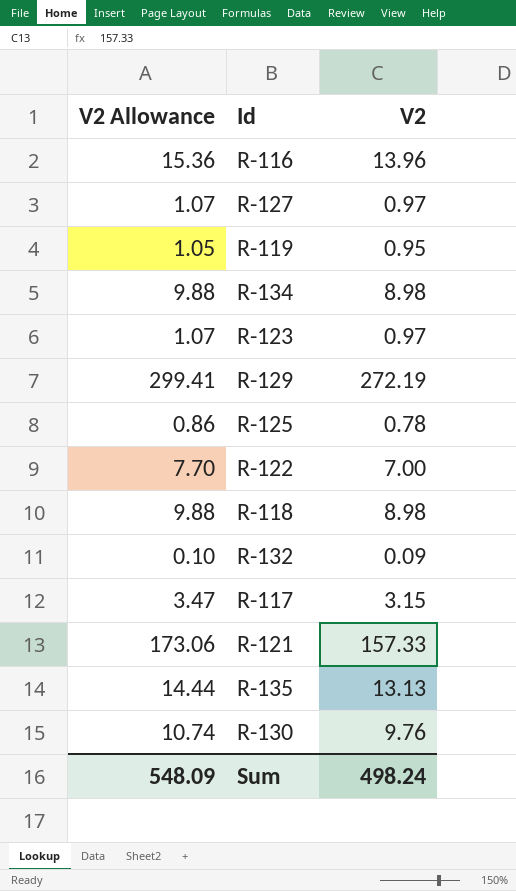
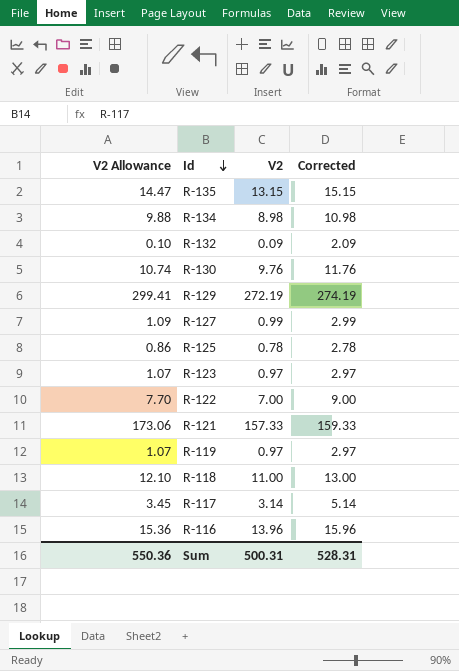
row order: none -> Id descending
column Corrected | formula: none -> [V2] + 2
R-135 | V2 Allowance: 14.44 -> 14.47
R-135 | V2: 13.13 -> 13.15
R-127 | V2 Allowance: 1.07 -> 1.09
R-127 | V2: 0.97 -> 0.99
R-119 | V2 Allowance: 1.05 -> 1.07
R-119 | V2: 0.95 -> 0.97
R-118 | V2 Allowance: 9.88 -> 12.10
R-118 | V2: 8.98 -> 11.00
R-117 | V2 Allowance: 3.47 -> 3.45
R-117 | V2: 3.15 -> 3.14
Sum | V2 Allowance: 548.09 -> 550.36
Sum | V2: 498.24 -> 500.31

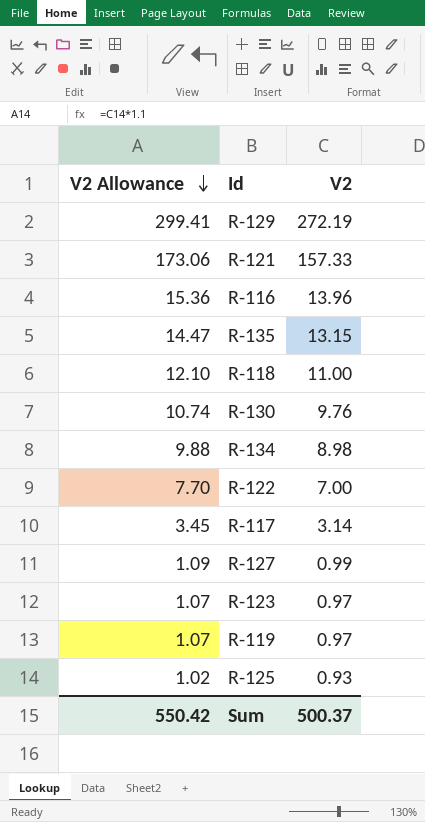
row order: Id descending -> V2 Allowance descending
column Corrected | formula: [V2] + 2 -> none
row R-132: 0.10 | 0.09 | 2.09 -> none
R-125 | V2 Allowance: 0.86 -> 1.02
R-125 | V2: 0.78 -> 0.93
Sum | V2 Allowance: 550.36 -> 550.42
Sum | V2: 500.31 -> 500.37

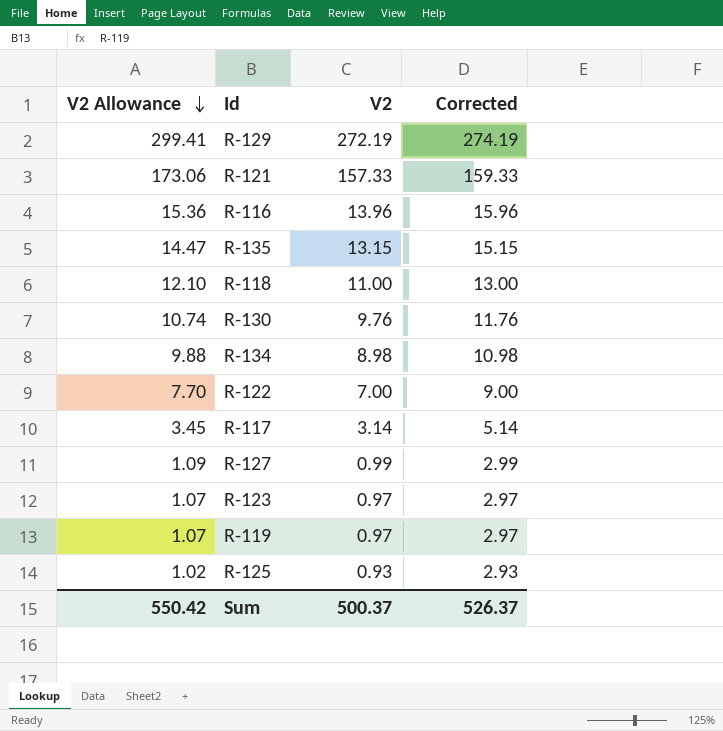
column Corrected | formula: none -> [V2] + 2

